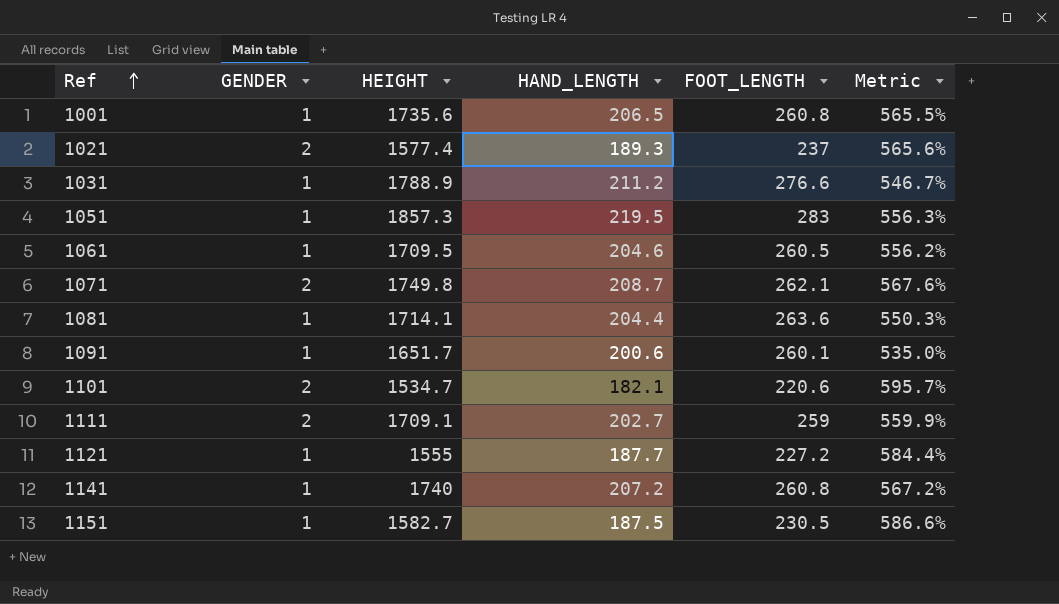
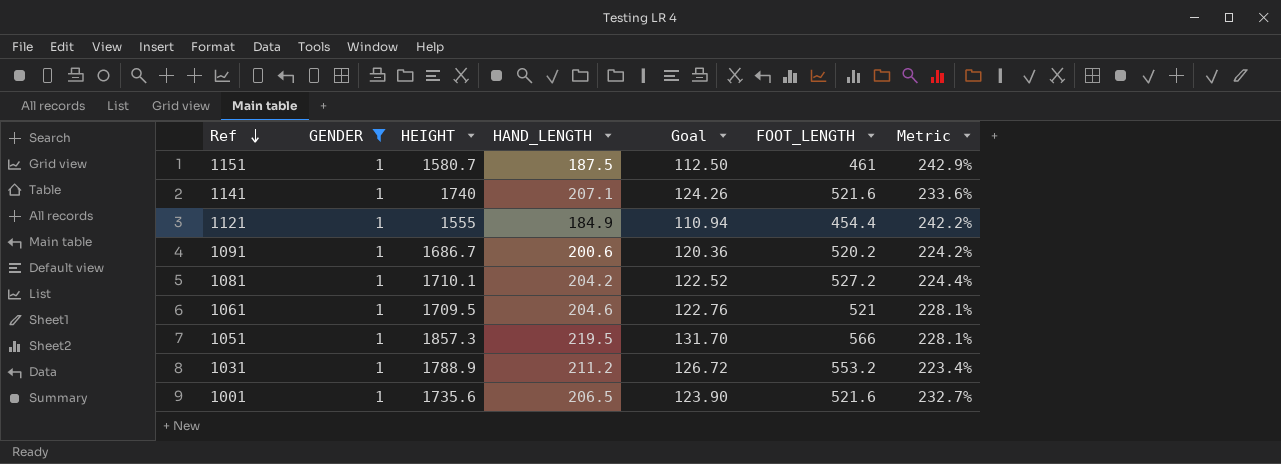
filter: none -> GENDER = 1
row order: Ref ascending -> Ref descending
column Goal | formula: none -> [HAND_LENGTH] * 0.6
1151 | HEIGHT: 1582.7 -> 1580.7
1151 | FOOT_LENGTH: 230.5 -> 461
1151 | Metric: 586.6% -> 242.9%
1141 | HAND_LENGTH: 207.2 -> 207.1
1141 | FOOT_LENGTH: 260.8 -> 521.6
1141 | Metric: 567.2% -> 233.6%
1121 | HAND_LENGTH: 187.7 -> 184.9
1121 | FOOT_LENGTH: 227.2 -> 454.4
1121 | Metric: 584.4% -> 242.2%
1091 | HEIGHT: 1651.7 -> 1686.7
1091 | FOOT_LENGTH: 260.1 -> 520.2
1091 | Metric: 535.0% -> 224.2%
1081 | HEIGHT: 1714.1 -> 1710.1
1081 | HAND_LENGTH: 204.4 -> 204.2
1081 | FOOT_LENGTH: 263.6 -> 527.2
1081 | Metric: 550.3% -> 224.4%
1061 | FOOT_LENGTH: 260.5 -> 521
1061 | Metric: 556.2% -> 228.1%
1051 | FOOT_LENGTH: 283 -> 566
1051 | Metric: 556.3% -> 228.1%
1031 | FOOT_LENGTH: 276.6 -> 553.2
1031 | Metric: 546.7% -> 223.4%
1001 | FOOT_LENGTH: 260.8 -> 521.6
1001 | Metric: 565.5% -> 232.7%

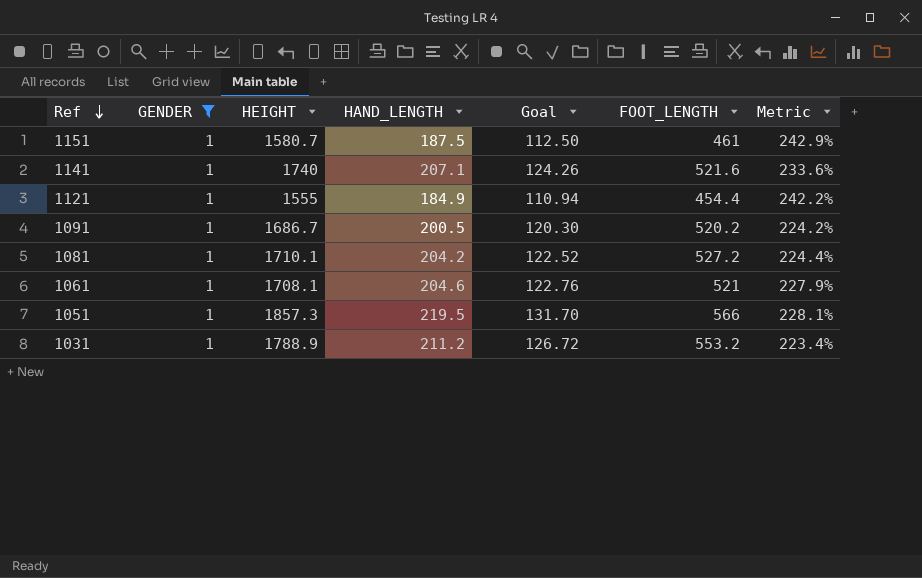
row 1001: 1 | 1735.6 | 206.5 | 123.90 | 521.6 | 232.7% -> none
1091 | HAND_LENGTH: 200.6 -> 200.5
1091 | Goal: 120.36 -> 120.30
1061 | HEIGHT: 1709.5 -> 1708.1
1061 | Metric: 228.1% -> 227.9%

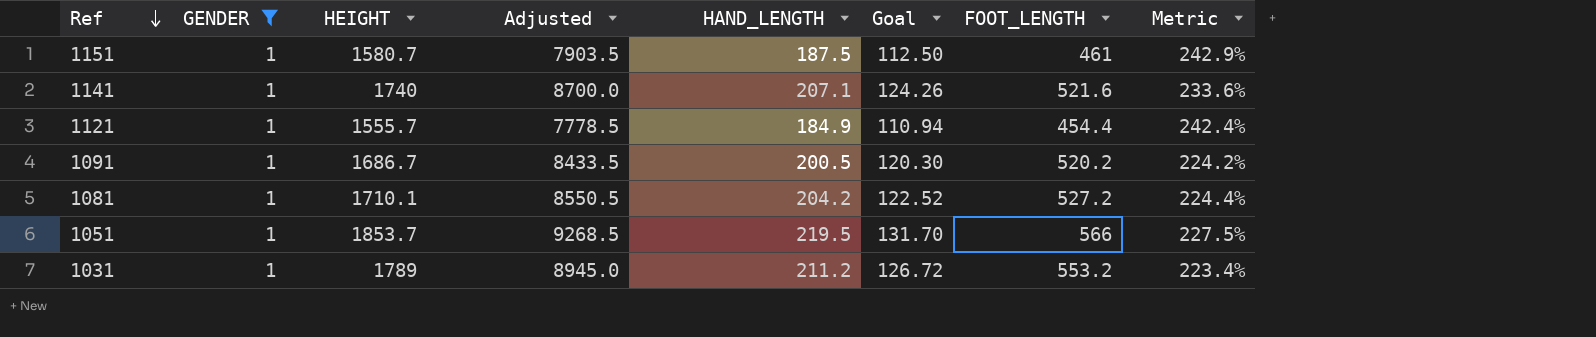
column Adjusted | formula: none -> [HEIGHT] * 5
row 1061: 1 | 1708.1 | 204.6 | 122.76 | 521 | 227.9% -> none
1121 | HEIGHT: 1555 -> 1555.7
1121 | Metric: 242.2% -> 242.4%
1051 | HEIGHT: 1857.3 -> 1853.7
1051 | Metric: 228.1% -> 227.5%
1031 | HEIGHT: 1788.9 -> 1789

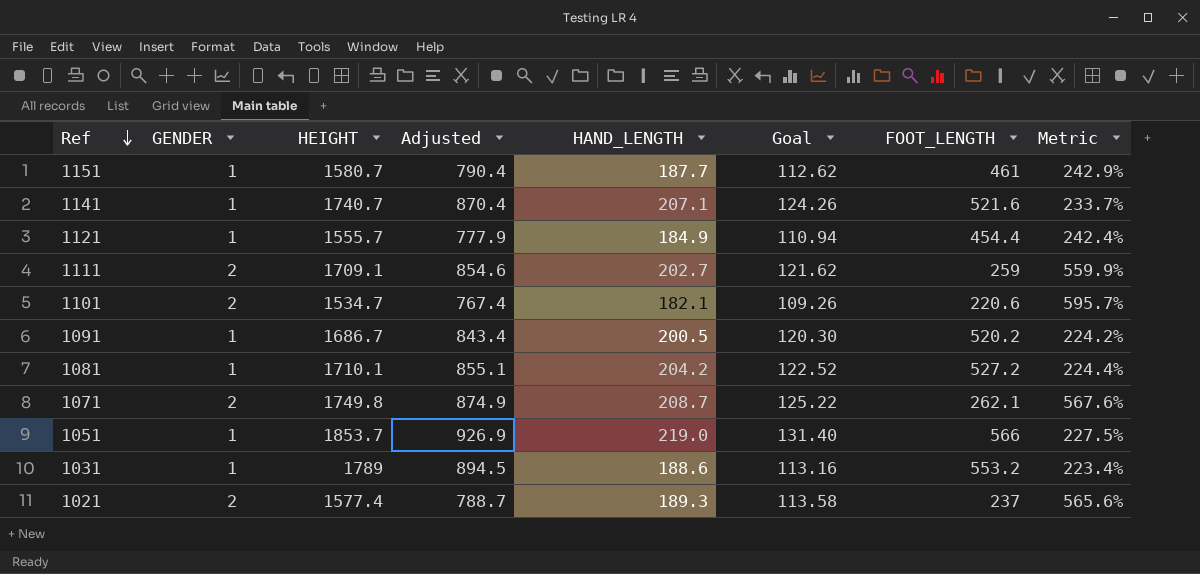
filter: GENDER = 1 -> none
column Adjusted | formula: [HEIGHT] * 5 -> [HEIGHT] * 0.5
1151 | HAND_LENGTH: 187.5 -> 187.7
1151 | Goal: 112.50 -> 112.62
1141 | HEIGHT: 1740 -> 1740.7
1141 | Metric: 233.6% -> 233.7%
1051 | HAND_LENGTH: 219.5 -> 219.0
1051 | Goal: 131.70 -> 131.40
1031 | HAND_LENGTH: 211.2 -> 188.6
1031 | Goal: 126.72 -> 113.16

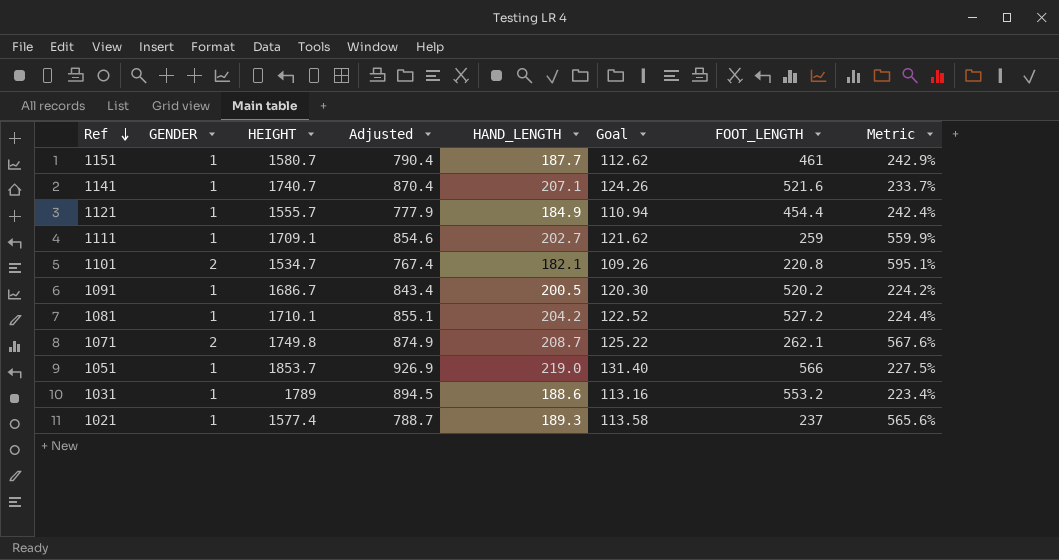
1111 | GENDER: 2 -> 1
1101 | FOOT_LENGTH: 220.6 -> 220.8
1101 | Metric: 595.7% -> 595.1%
1021 | GENDER: 2 -> 1

